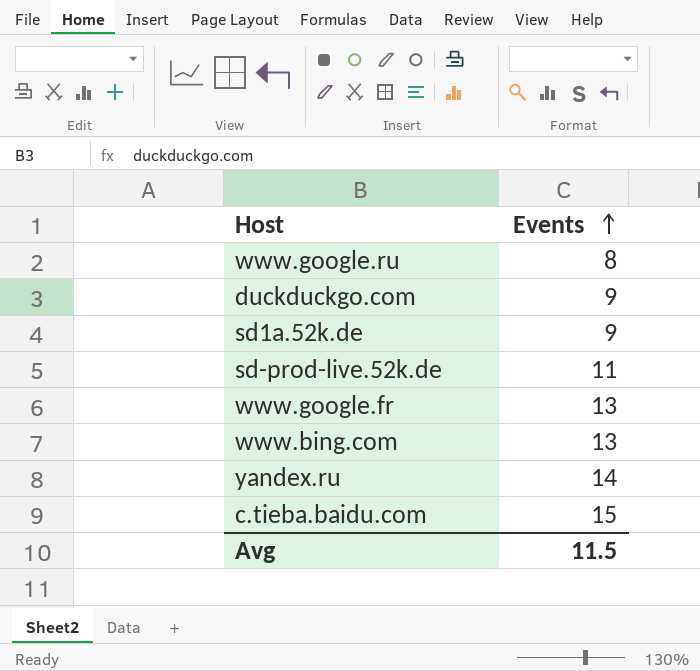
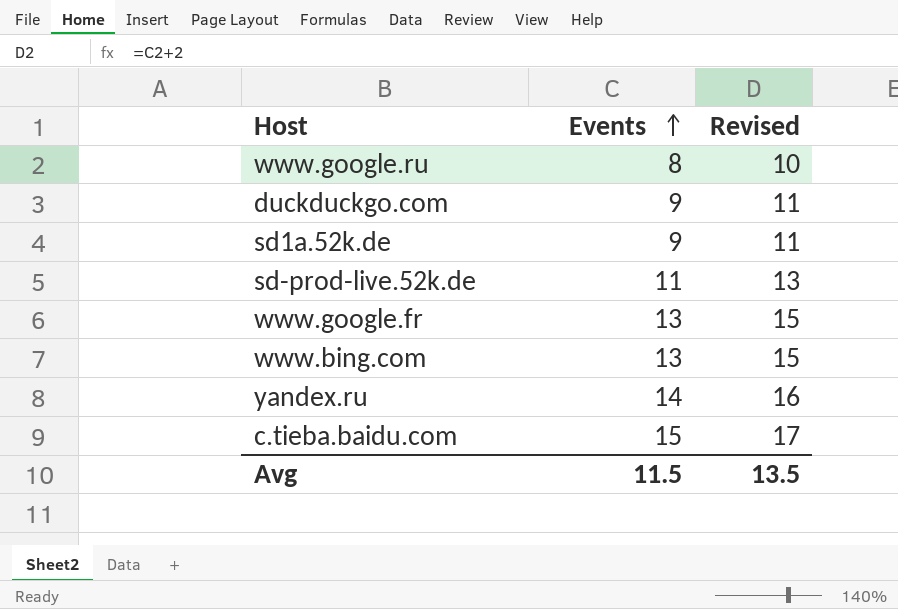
column Revised | formula: none -> [Events] + 2

